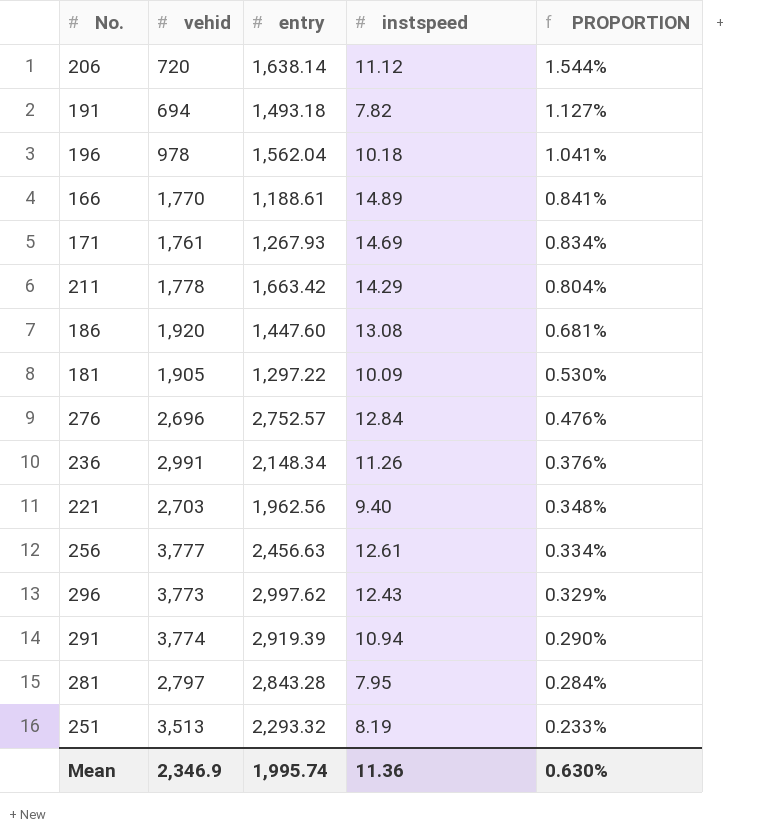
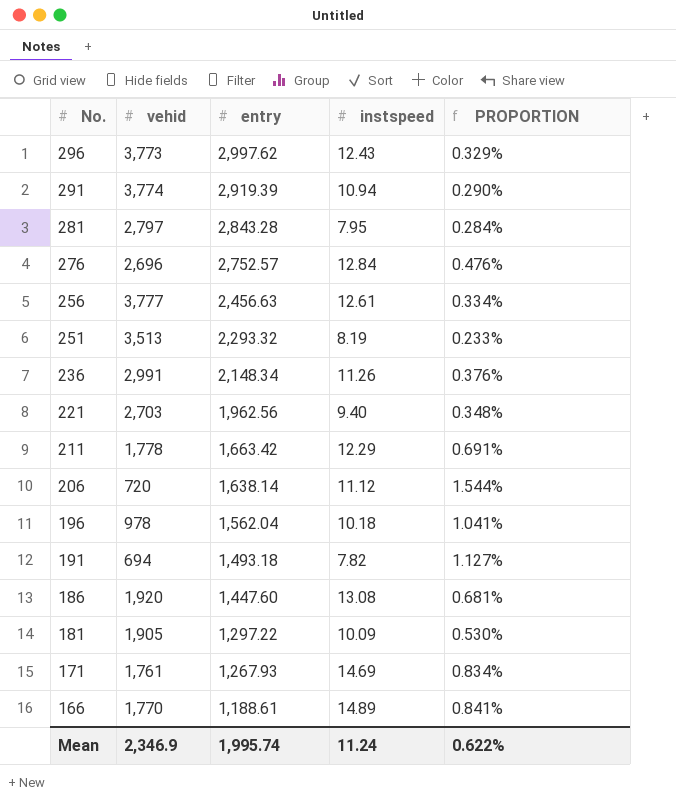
row order: PROPORTION descending -> No. descending
211 | instspeed: 14.29 -> 12.29
211 | PROPORTION: 0.804% -> 0.691%
Mean | instspeed: 11.36 -> 11.24
Mean | PROPORTION: 0.630% -> 0.622%

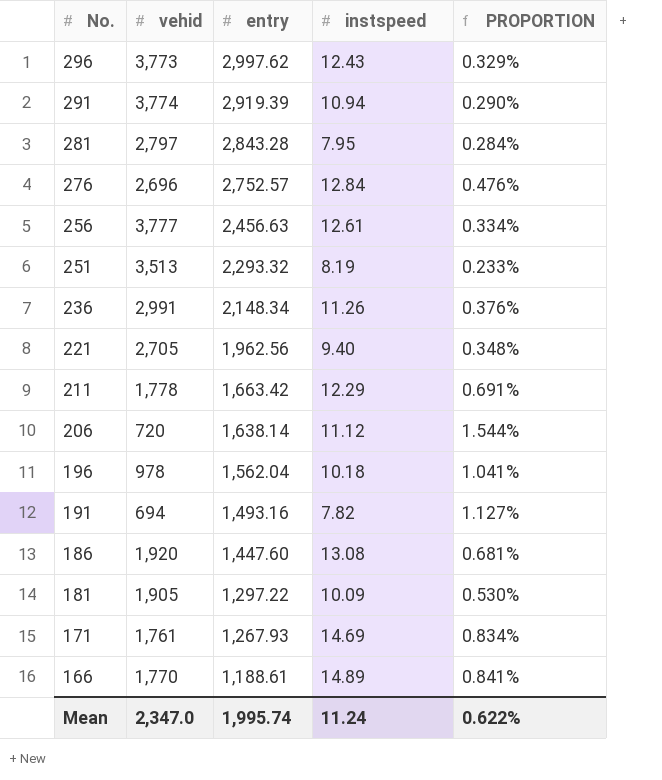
221 | vehid: 2,703 -> 2,705
191 | entry: 1,493.18 -> 1,493.16
Mean | vehid: 2,346.9 -> 2,347.0

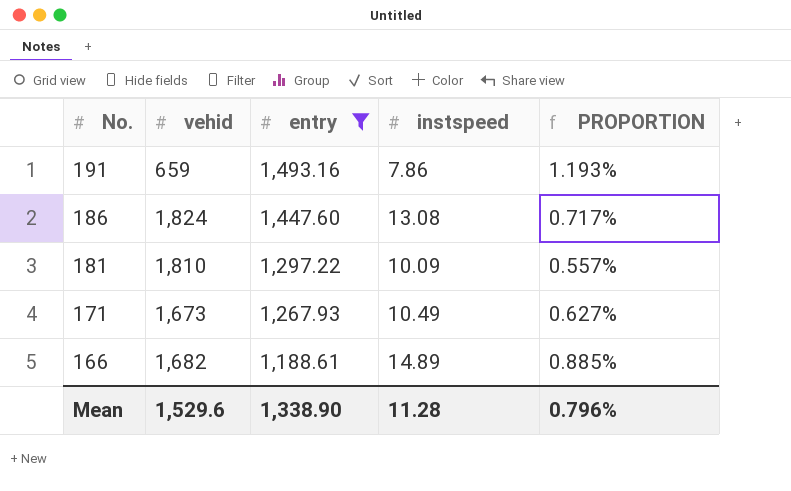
filter: none -> entry <= 1,493.16
191 | vehid: 694 -> 659
191 | instspeed: 7.82 -> 7.86
191 | PROPORTION: 1.127% -> 1.193%
186 | vehid: 1,920 -> 1,824
186 | PROPORTION: 0.681% -> 0.717%
181 | vehid: 1,905 -> 1,810
181 | PROPORTION: 0.530% -> 0.557%
171 | vehid: 1,761 -> 1,673
171 | instspeed: 14.69 -> 10.49
171 | PROPORTION: 0.834% -> 0.627%
166 | vehid: 1,770 -> 1,682
166 | PROPORTION: 0.841% -> 0.885%
Mean | vehid: 2,347.0 -> 1,529.6
Mean | entry: 1,995.74 -> 1,338.90
Mean | instspeed: 11.24 -> 11.28
Mean | PROPORTION: 0.622% -> 0.796%

